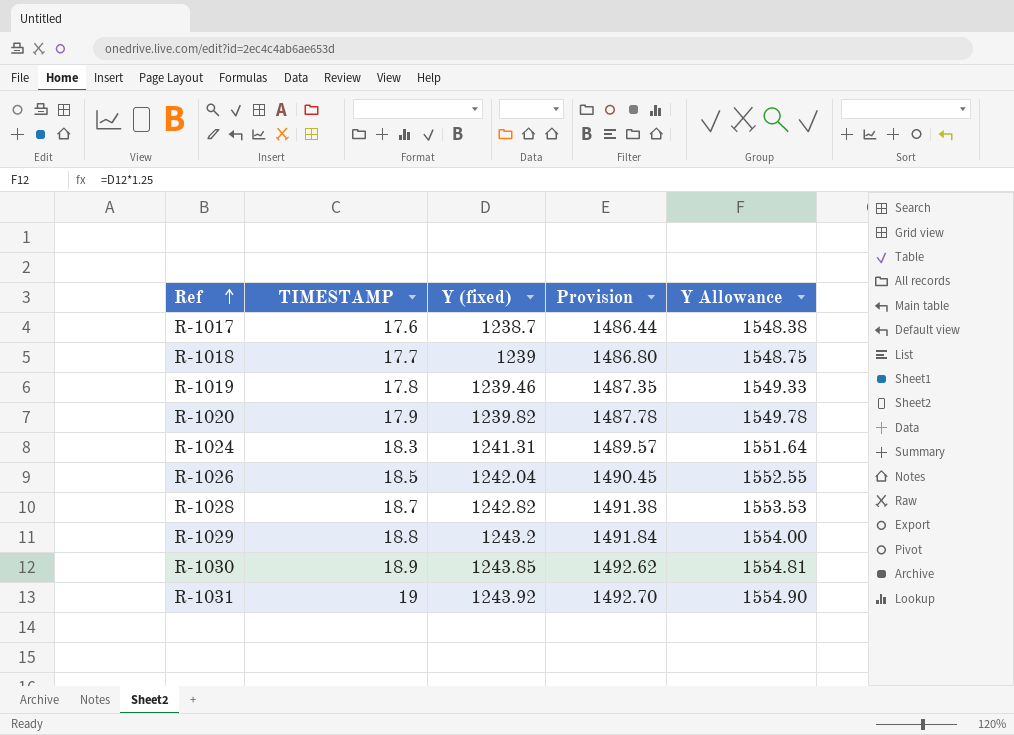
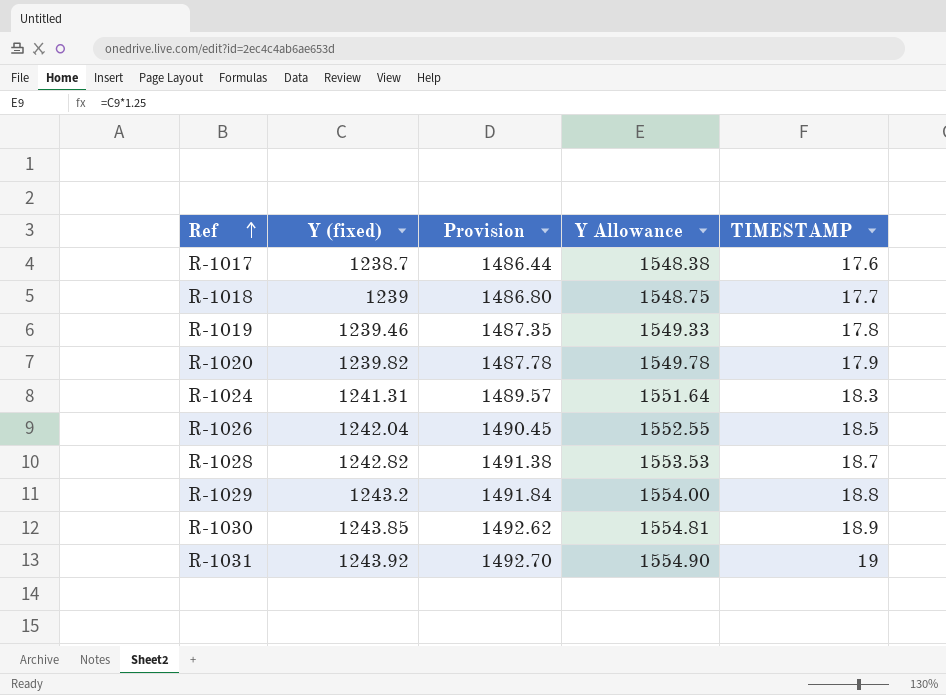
column TIMESTAMP | position: 2 -> 5

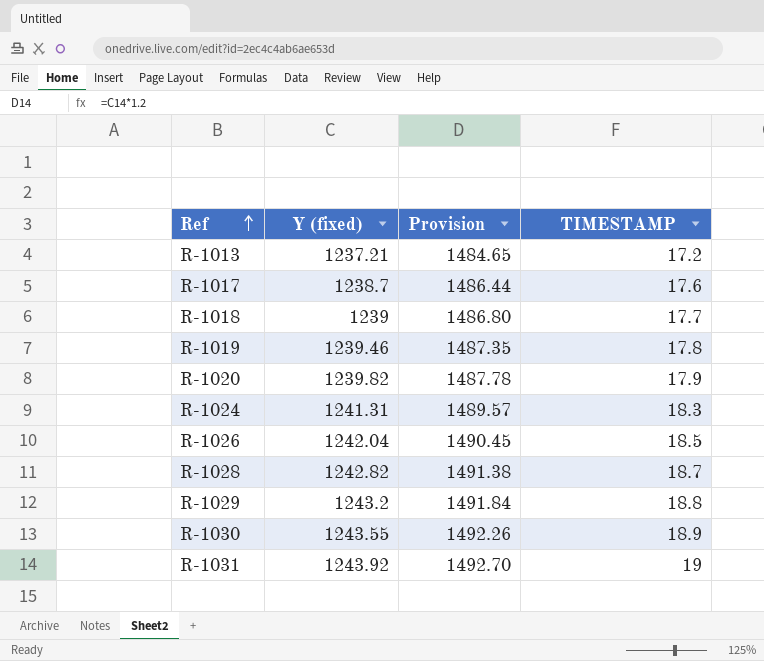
column Y Allowance | formula: [Y (fixed)] * 1.25 -> none
row R-1013: none -> 1237.21 | 1484.65 | 17.2
R-1030 | Y (fixed): 1243.85 -> 1243.55
R-1030 | Provision: 1492.62 -> 1492.26

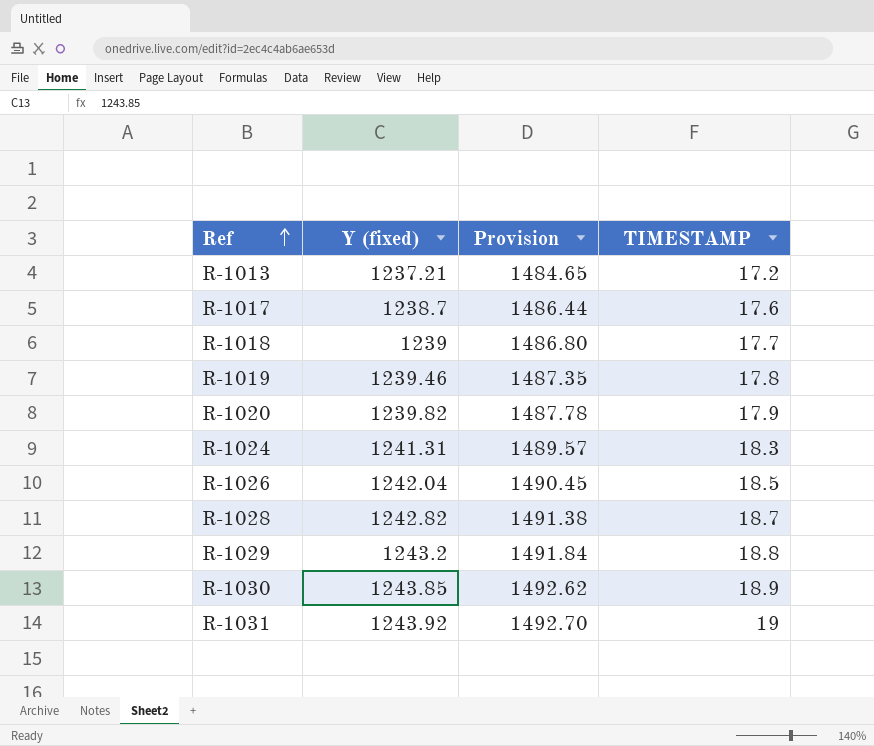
R-1030 | Y (fixed): 1243.55 -> 1243.85
R-1030 | Provision: 1492.26 -> 1492.62

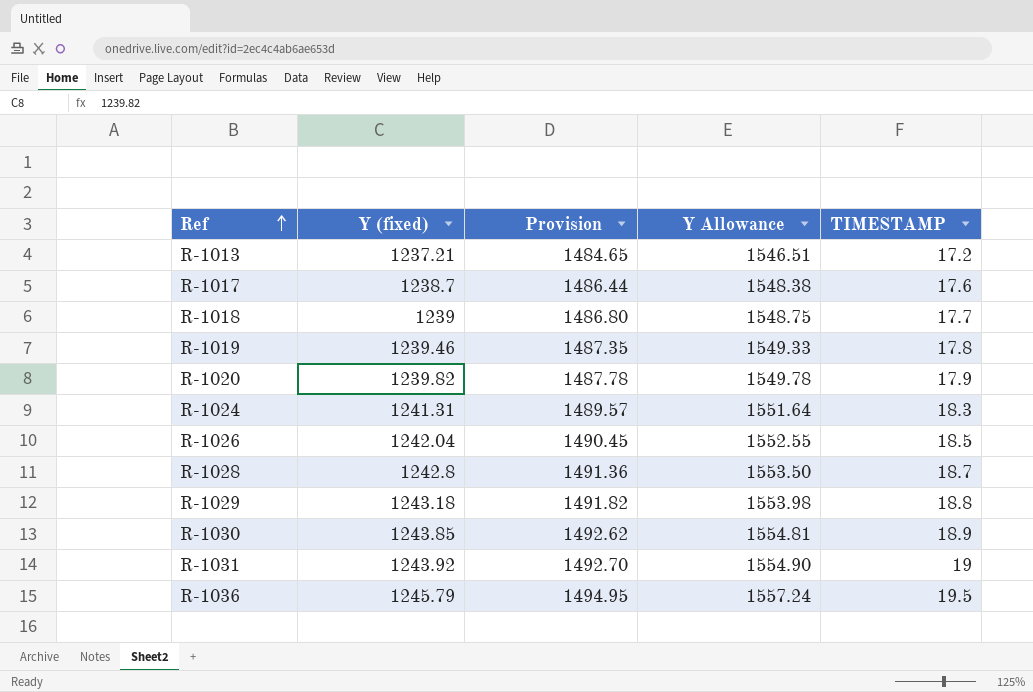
column Y Allowance | formula: none -> [Y (fixed)] * 1.25
R-1028 | Y (fixed): 1242.82 -> 1242.8
R-1028 | Provision: 1491.38 -> 1491.36
R-1029 | Y (fixed): 1243.2 -> 1243.18
R-1029 | Provision: 1491.84 -> 1491.82
row R-1036: none -> 1245.79 | 1494.95 | 1557.24 | 19.5

